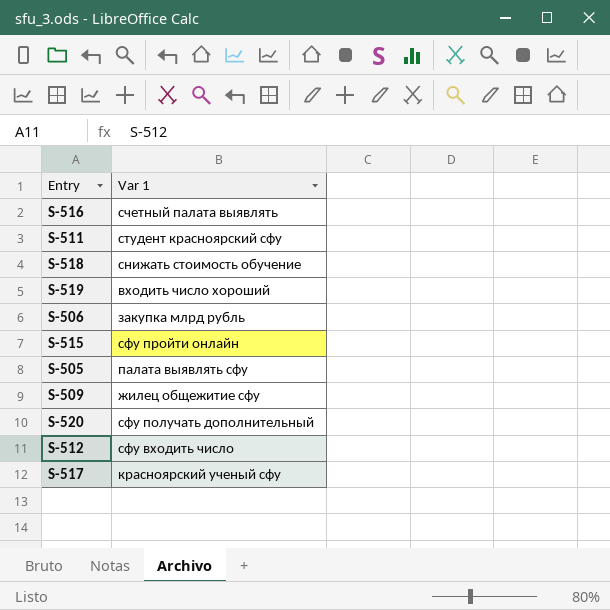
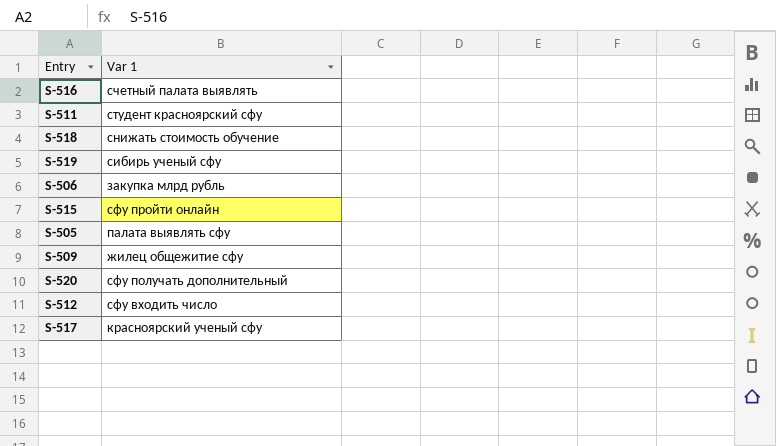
S-519 | Var 1: входить число хороший -> сибирь ученый сфу

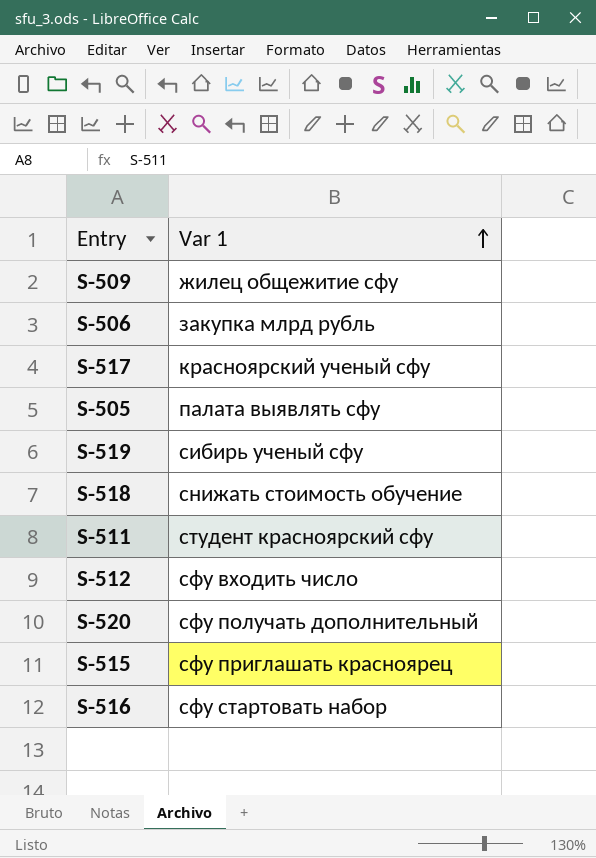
row order: none -> Var 1 ascending
S-515 | Var 1: сфу пройти онлайн -> сфу приглашать красноярец
S-516 | Var 1: счетный палата выявлять -> сфу стартовать набор

